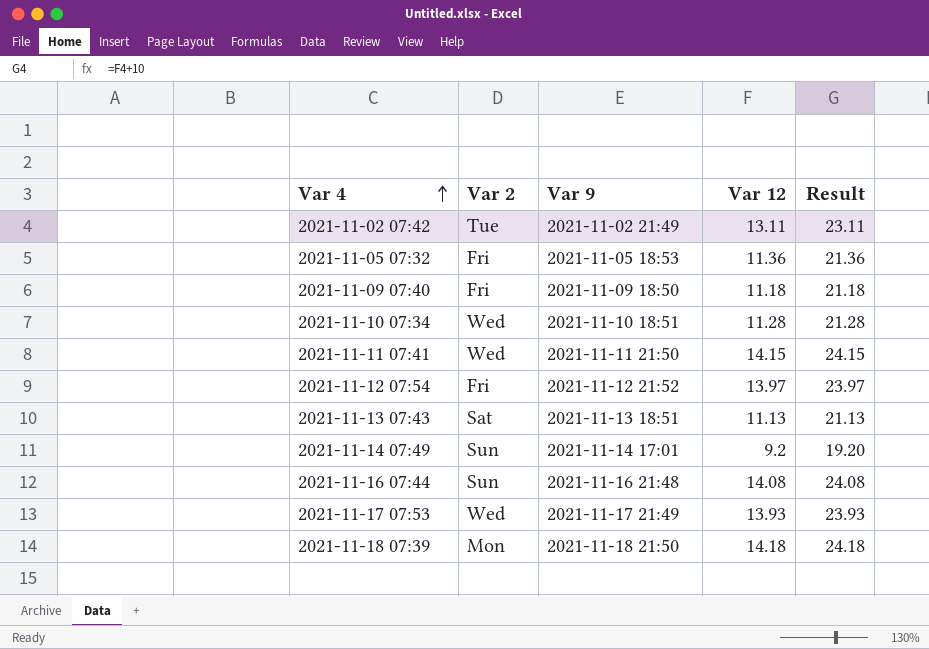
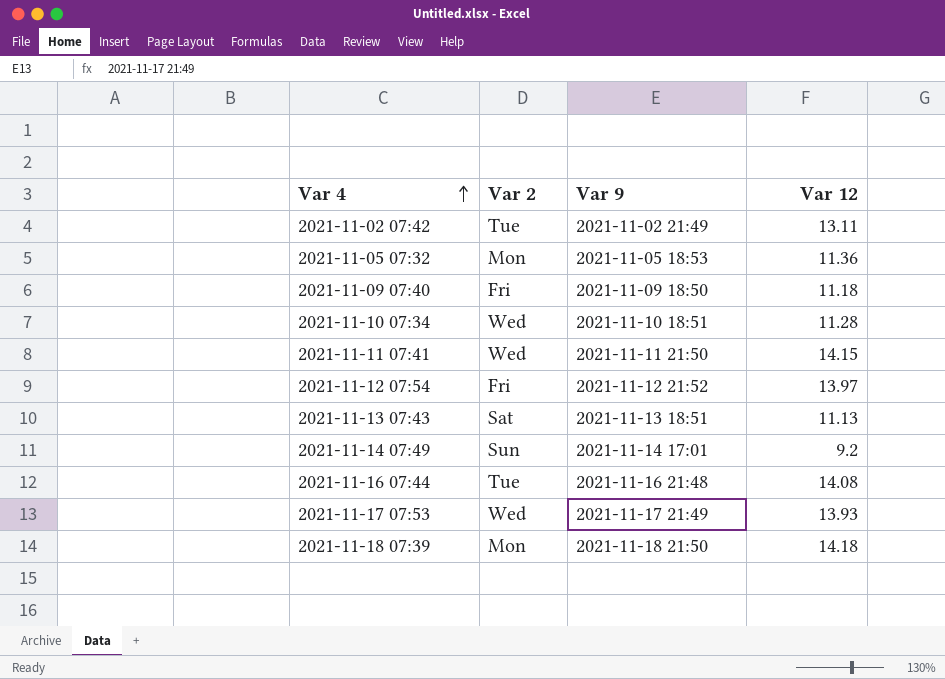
column Result | formula: [Var 12] + 10 -> none
2021-11-05 07:32 | Var 2: Fri -> Mon
2021-11-16 07:44 | Var 2: Sun -> Tue

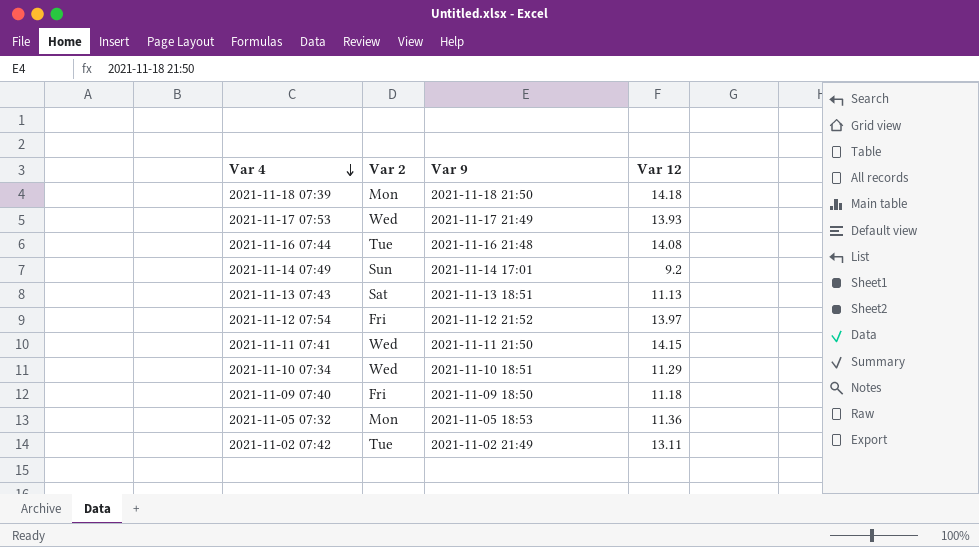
row order: Var 4 ascending -> Var 4 descending
2021-11-10 07:34 | Var 12: 11.28 -> 11.29

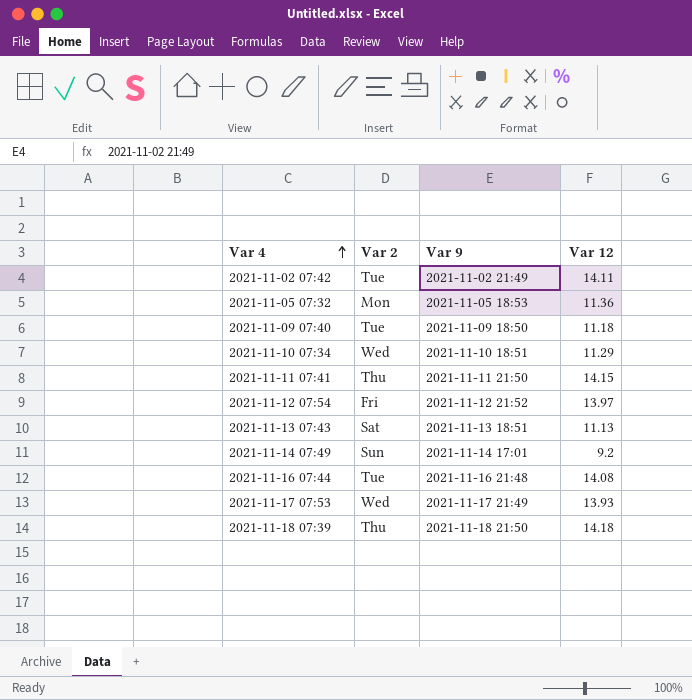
row order: Var 4 descending -> Var 4 ascending
2021-11-02 07:42 | Var 12: 13.11 -> 14.11
2021-11-09 07:40 | Var 2: Fri -> Tue
2021-11-11 07:41 | Var 2: Wed -> Thu
2021-11-18 07:39 | Var 2: Mon -> Thu

